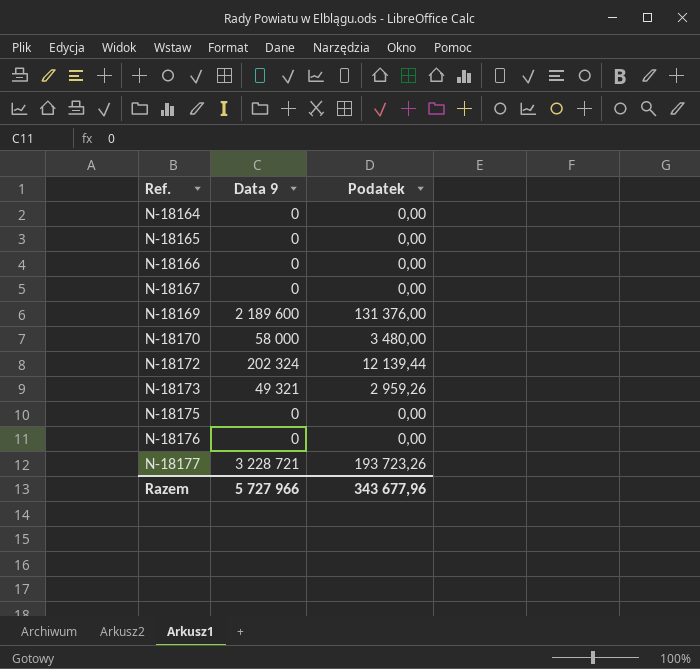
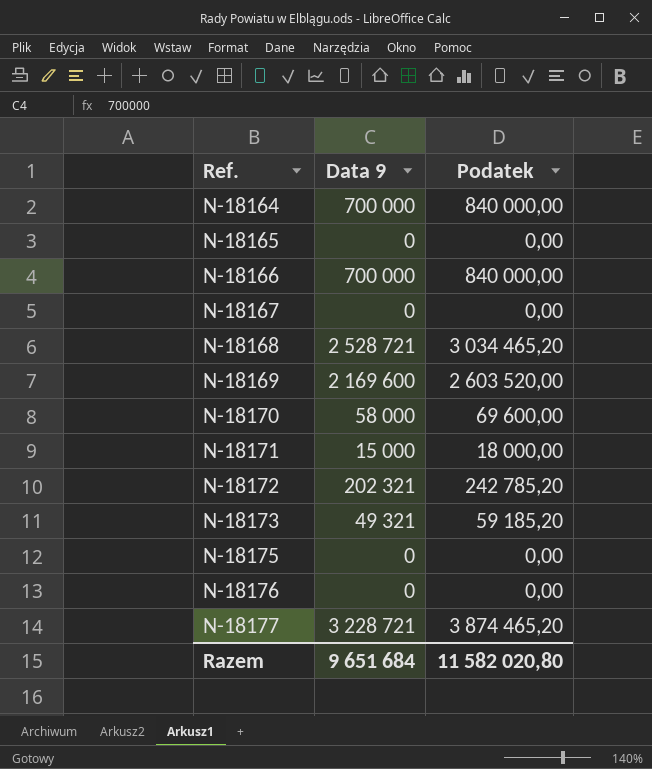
column Podatek | formula: [Data 9] * 0,06 -> [Data 9] * 1,2
N-18164 | Data 9: 0 -> 700 000
N-18166 | Data 9: 0 -> 700 000
row N-18168: none -> 2 528 721 | 3 034 465,20
N-18169 | Data 9: 2 189 600 -> 2 169 600
row N-18171: none -> 15 000 | 18 000,00
N-18172 | Data 9: 202 324 -> 202 321
Razem | Data 9: 5 727 966 -> 9 651 684
Razem | Podatek: 343 677,96 -> 11 582 020,80

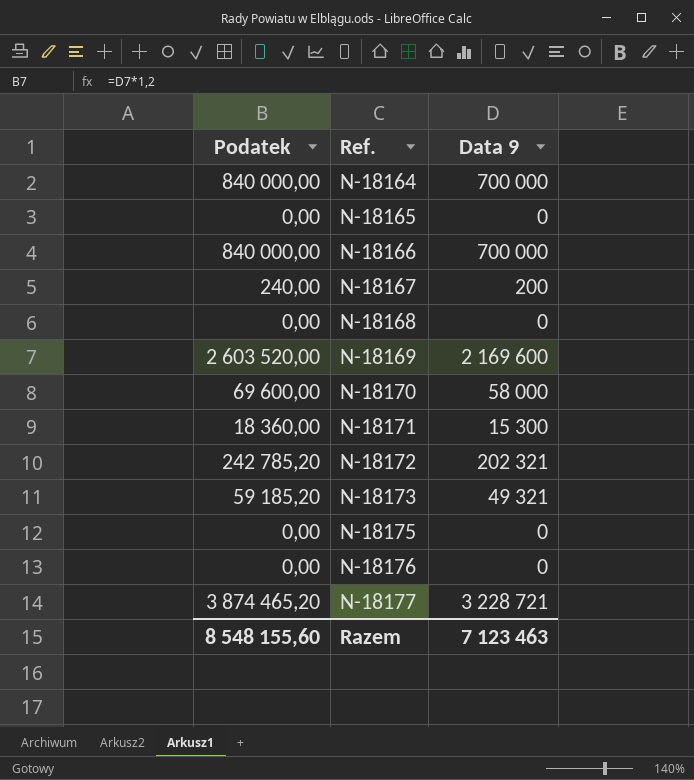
column Podatek | position: 3 -> 1
N-18167 | Podatek: 0,00 -> 240,00
N-18167 | Data 9: 0 -> 200
N-18168 | Podatek: 3 034 465,20 -> 0,00
N-18168 | Data 9: 2 528 721 -> 0
N-18171 | Podatek: 18 000,00 -> 18 360,00
N-18171 | Data 9: 15 000 -> 15 300
Razem | Podatek: 11 582 020,80 -> 8 548 155,60
Razem | Data 9: 9 651 684 -> 7 123 463

